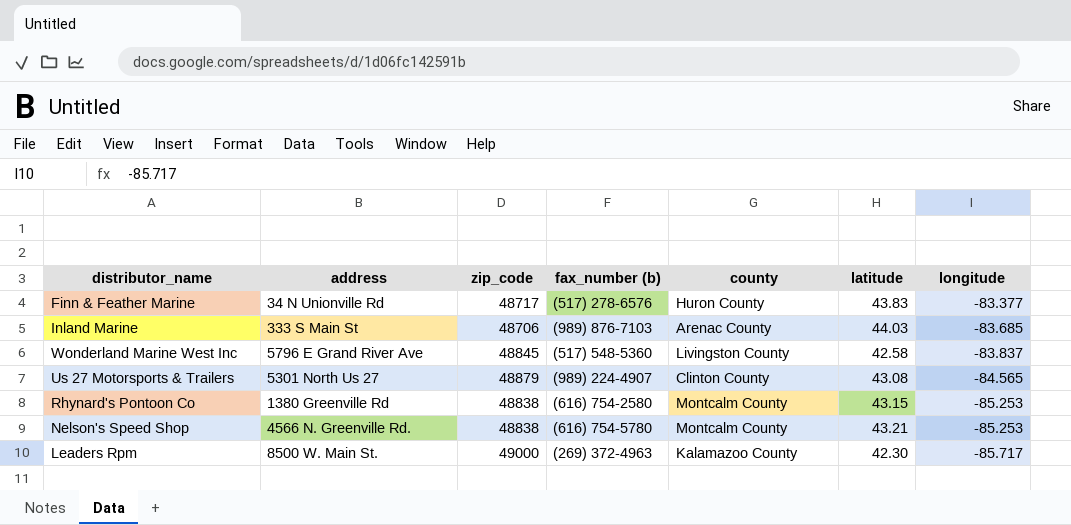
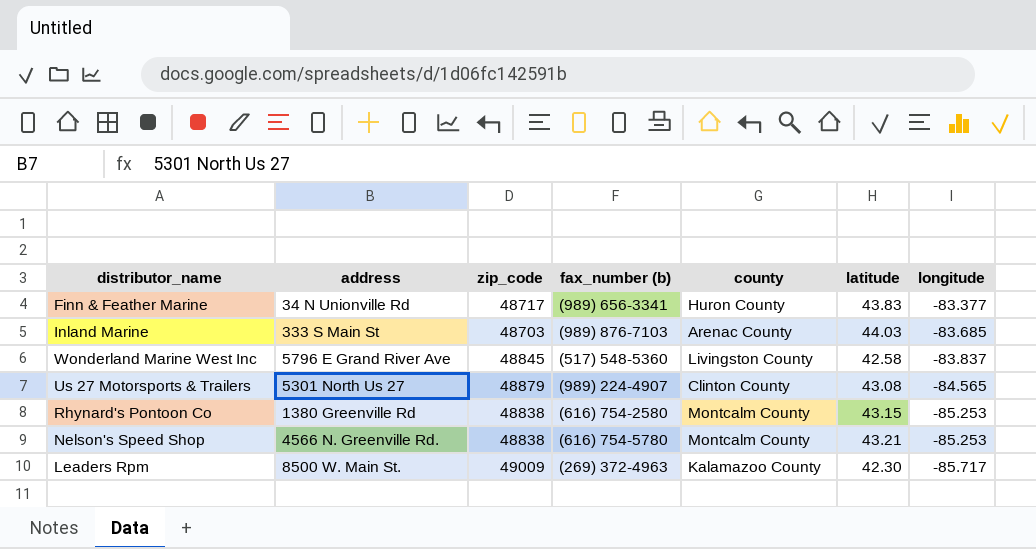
Finn & Feather Marine | fax_number (b): (517) 278-6576 -> (989) 656-3341
Inland Marine | zip_code: 48706 -> 48703
Leaders Rpm | zip_code: 49000 -> 49009

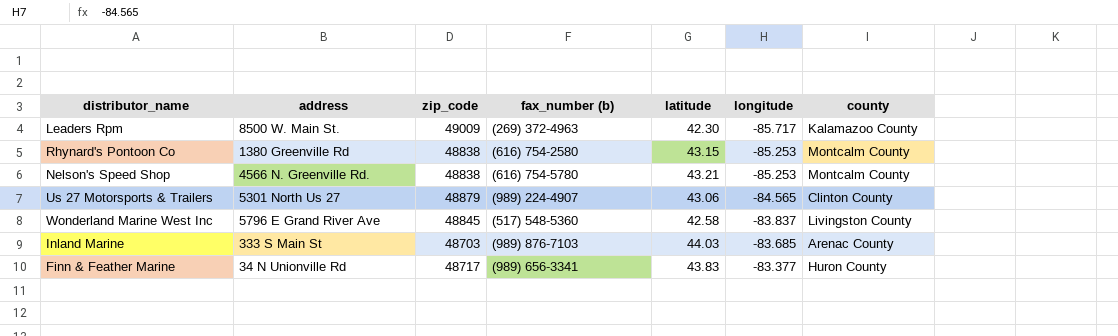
row order: longitude descending -> longitude ascending
column county | position: 5 -> 7
Us 27 Motorsports & Trailers | latitude: 43.08 -> 43.06

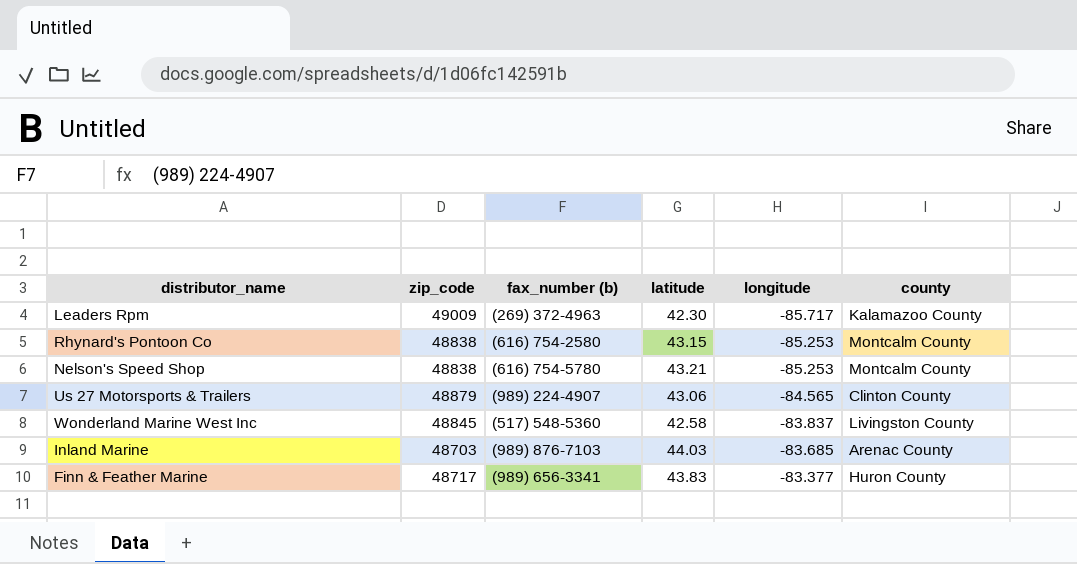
column address | position: 2 -> none

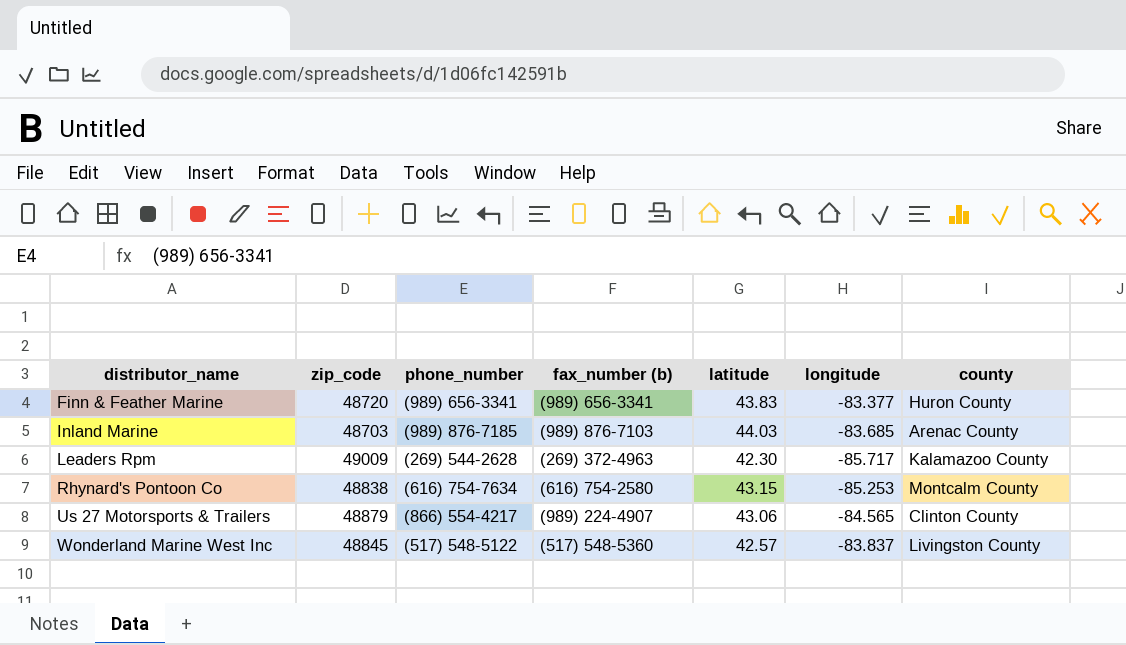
row order: longitude ascending -> distributor_name ascending
column phone_number | position: none -> 3
row Nelson's Speed Shop: 48838 | (616) 754-5780 | 43.21 | -85.253 | Montcalm County -> none
Finn & Feather Marine | zip_code: 48717 -> 48720
Wonderland Marine West Inc | latitude: 42.58 -> 42.57

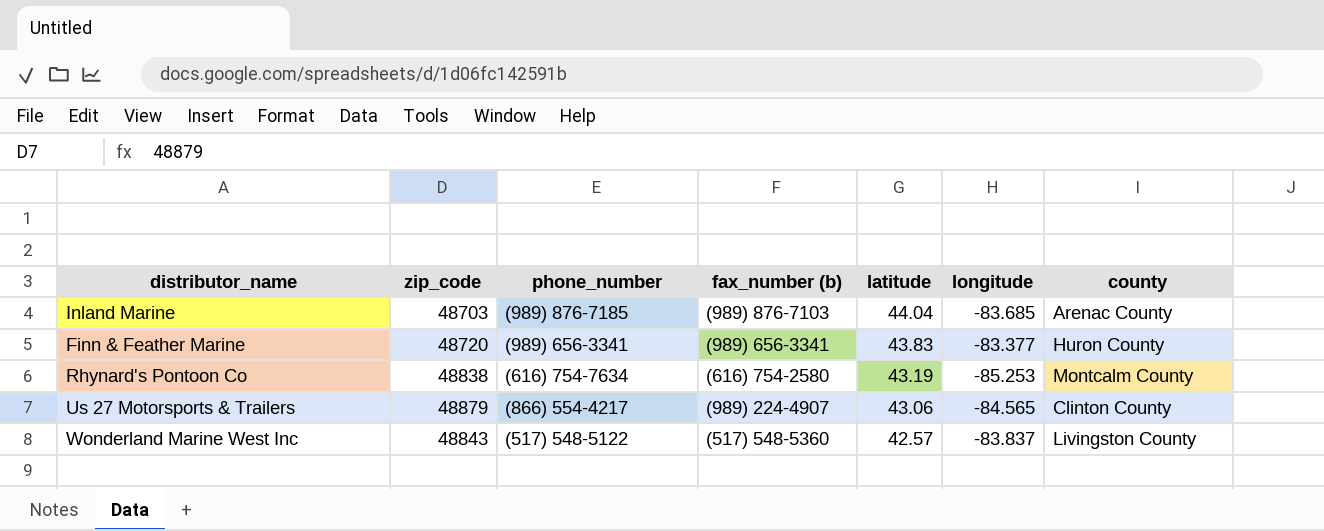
row order: distributor_name ascending -> latitude descending
row Leaders Rpm: 49009 | (269) 544-2628 | (269) 372-4963 | 42.30 | -85.717 | Kalamazoo County -> none
Inland Marine | latitude: 44.03 -> 44.04
Rhynard's Pontoon Co | latitude: 43.15 -> 43.19
Wonderland Marine West Inc | zip_code: 48845 -> 48843

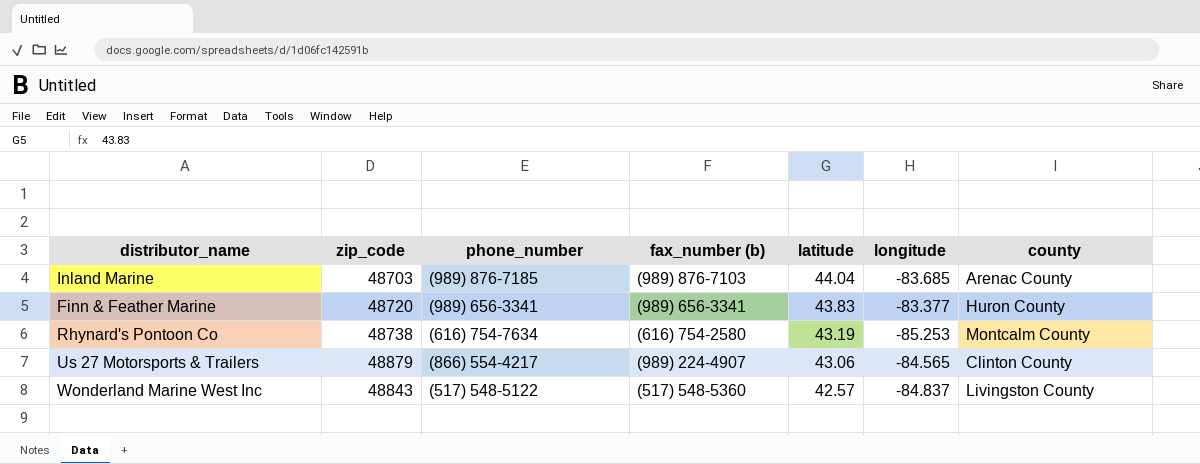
Rhynard's Pontoon Co | zip_code: 48838 -> 48738
Wonderland Marine West Inc | longitude: -83.837 -> -84.837

